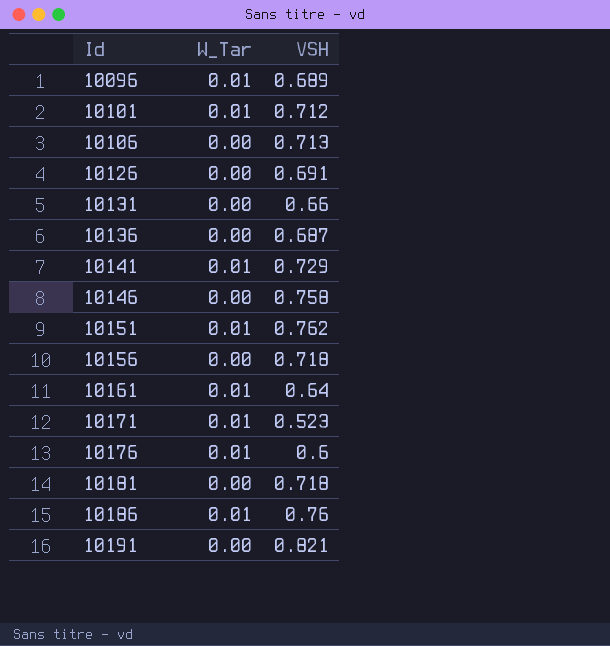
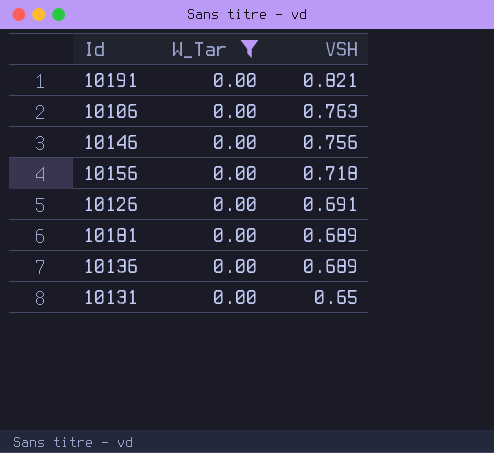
filter: none -> W_Tar = 0.00
row order: Id ascending -> VSH descending
10106 | VSH: 0.713 -> 0.763
10146 | VSH: 0.758 -> 0.756
10181 | VSH: 0.718 -> 0.689
10136 | VSH: 0.687 -> 0.689
10131 | VSH: 0.66 -> 0.65

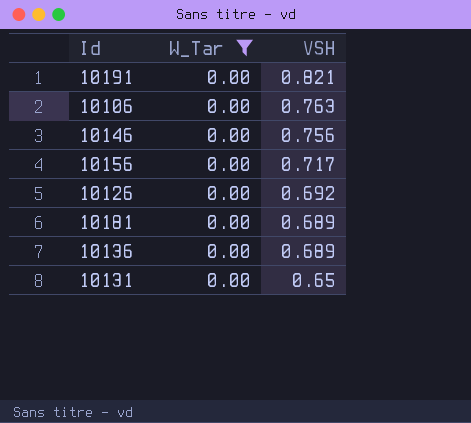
10156 | VSH: 0.718 -> 0.717
10126 | VSH: 0.691 -> 0.692

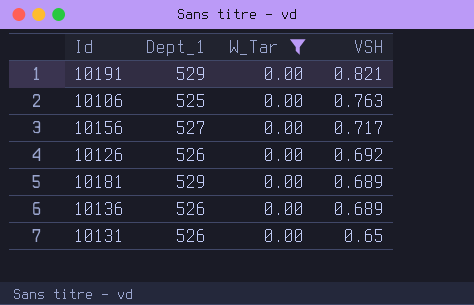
column Dept_1 | position: none -> 2
row 10146: 0.00 | 0.756 -> none

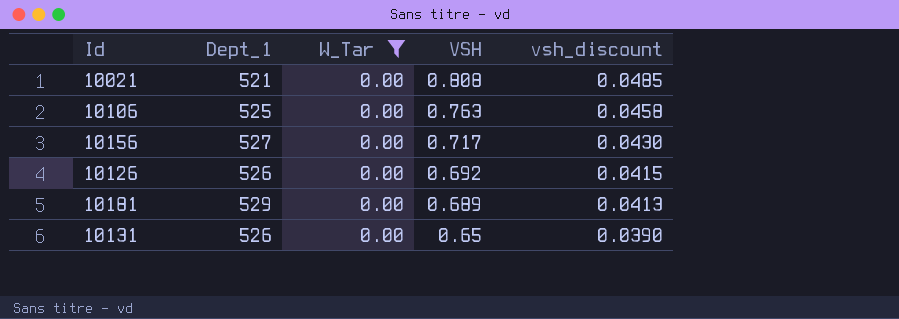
column vsh_discount | formula: none -> [VSH] * 0.06
row 10191: 529 | 0.00 | 0.821 -> none
row 10136: 526 | 0.00 | 0.689 -> none
row 10021: none -> 521 | 0.00 | 0.808 | 0.0485

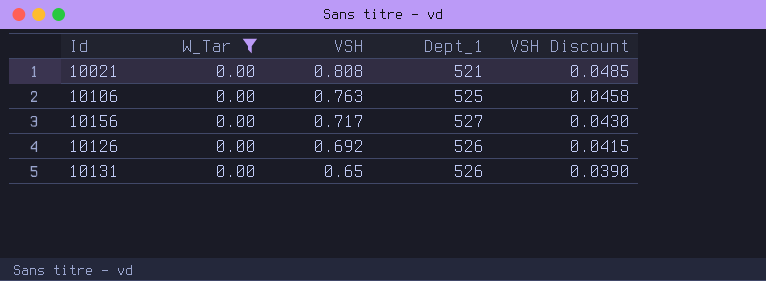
column Dept_1 | position: 2 -> 4
column name: vsh_discount -> VSH Discount
row 10181: 529 | 0.00 | 0.689 | 0.0413 -> none

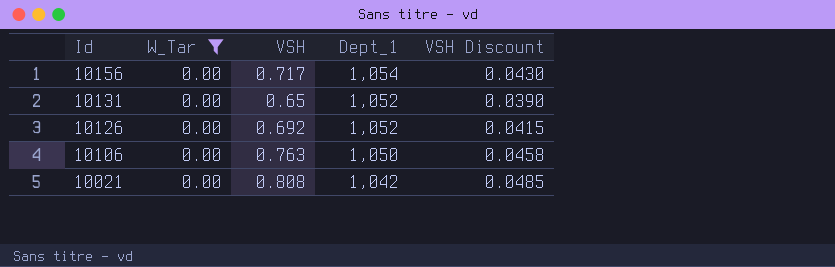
row order: VSH descending -> Id descending
10156 | Dept_1: 527 -> 1,054
10131 | Dept_1: 526 -> 1,052
10126 | Dept_1: 526 -> 1,052
10106 | Dept_1: 525 -> 1,050
10021 | Dept_1: 521 -> 1,042

